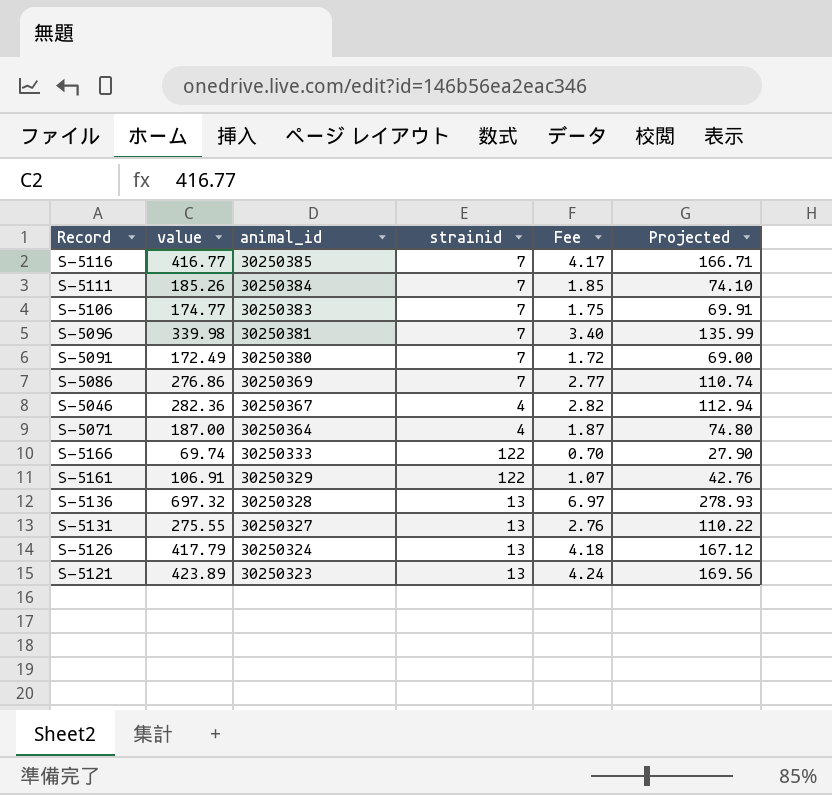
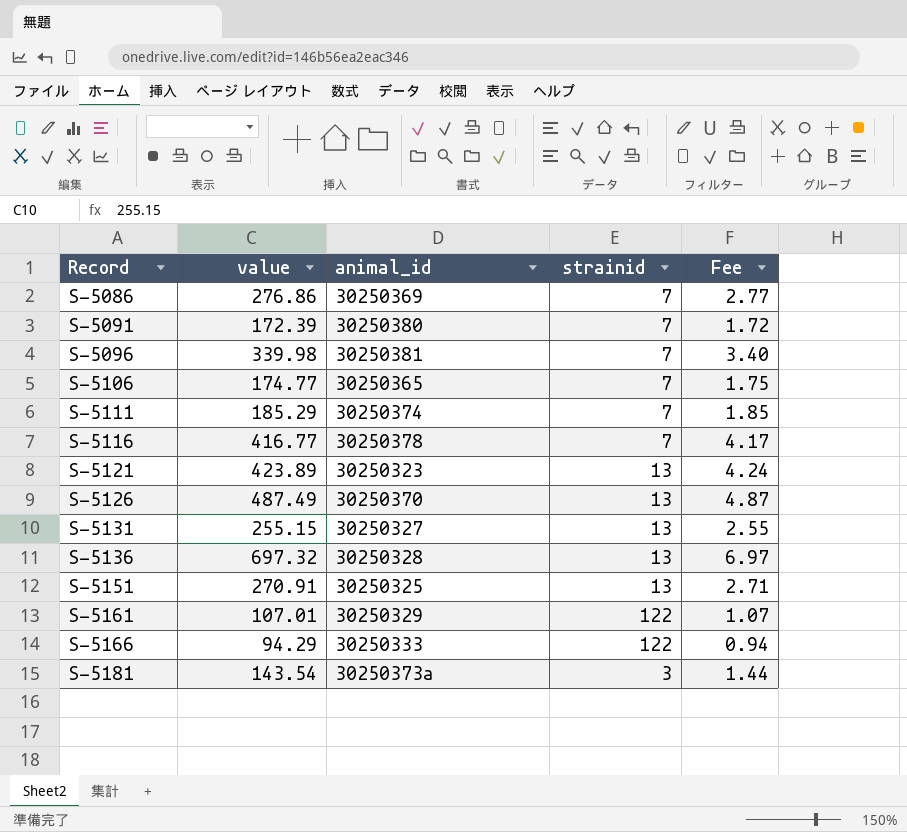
row order: animal_id descending -> Record ascending
column Projected | formula: [value] * 0.4 -> none
row S-5046: 282.36 | 30250367 | 4 | 2.82 | 112.94 -> none
row S-5071: 187.00 | 30250364 | 4 | 1.87 | 74.80 -> none
S-5091 | value: 172.49 -> 172.39
S-5106 | animal_id: 30250383 -> 30250365
S-5111 | value: 185.26 -> 185.29
S-5111 | animal_id: 30250384 -> 30250374
S-5116 | animal_id: 30250385 -> 30250378
S-5126 | value: 417.79 -> 487.49
S-5126 | animal_id: 30250324 -> 30250370
S-5126 | Fee: 4.18 -> 4.87
S-5131 | value: 275.55 -> 255.15
S-5131 | Fee: 2.76 -> 2.55
row S-5151: none -> 270.91 | 30250325 | 13 | 2.71
S-5161 | value: 106.91 -> 107.01
S-5166 | value: 69.74 -> 94.29
S-5166 | Fee: 0.70 -> 0.94
row S-5181: none -> 143.54 | 30250373a | 3 | 1.44

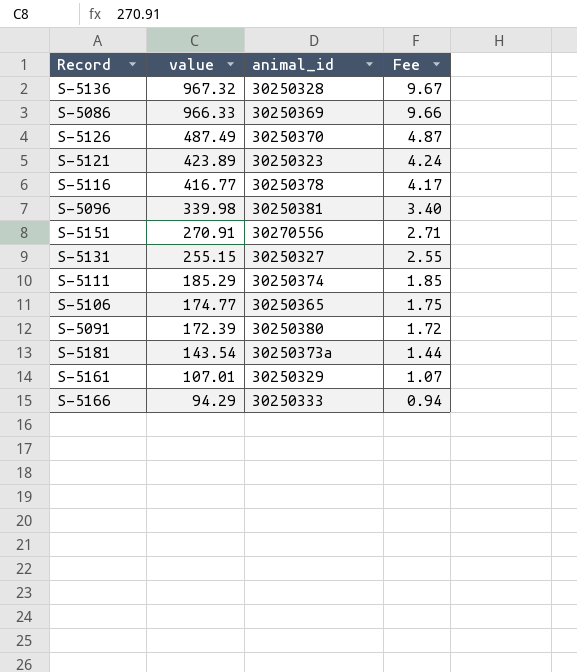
row order: Record ascending -> value descending
column strainid | position: 4 -> none
S-5136 | value: 697.32 -> 967.32
S-5136 | Fee: 6.97 -> 9.67
S-5086 | value: 276.86 -> 966.33
S-5086 | Fee: 2.77 -> 9.66
S-5151 | animal_id: 30250325 -> 30270556

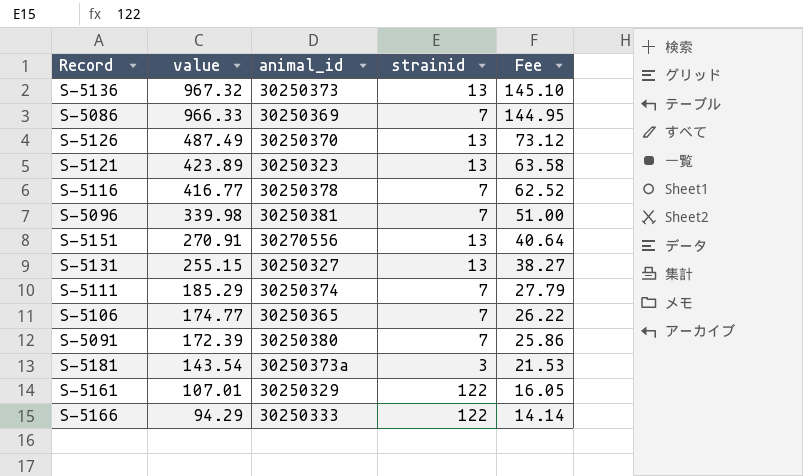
column strainid | position: none -> 4
column Fee | formula: [value] * 0.01 -> [value] * 0.15
S-5136 | animal_id: 30250328 -> 30250373

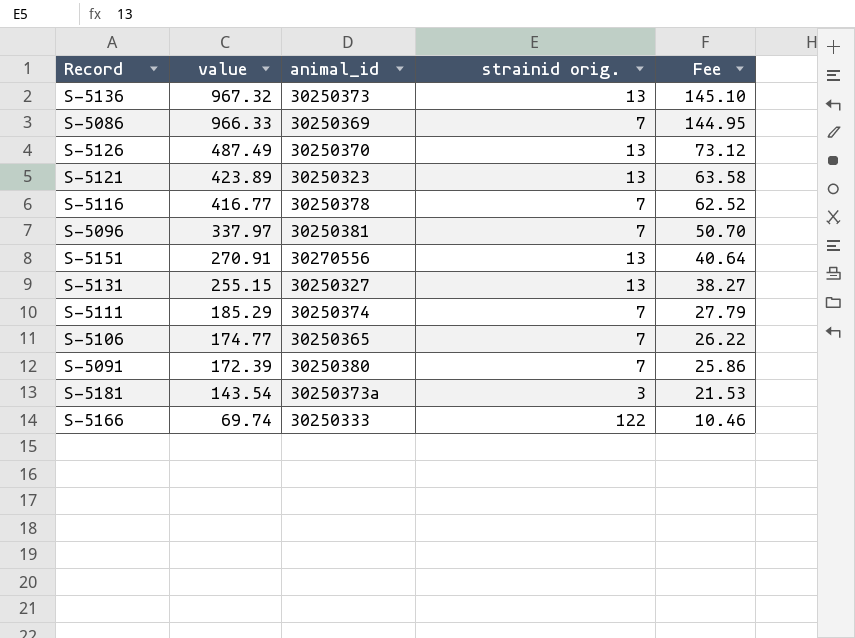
column name: strainid -> strainid orig.
row S-5161: 107.01 | 30250329 | 122 | 16.05 -> none
S-5096 | value: 339.98 -> 337.97
S-5096 | Fee: 51.00 -> 50.70
S-5166 | value: 94.29 -> 69.74
S-5166 | Fee: 14.14 -> 10.46

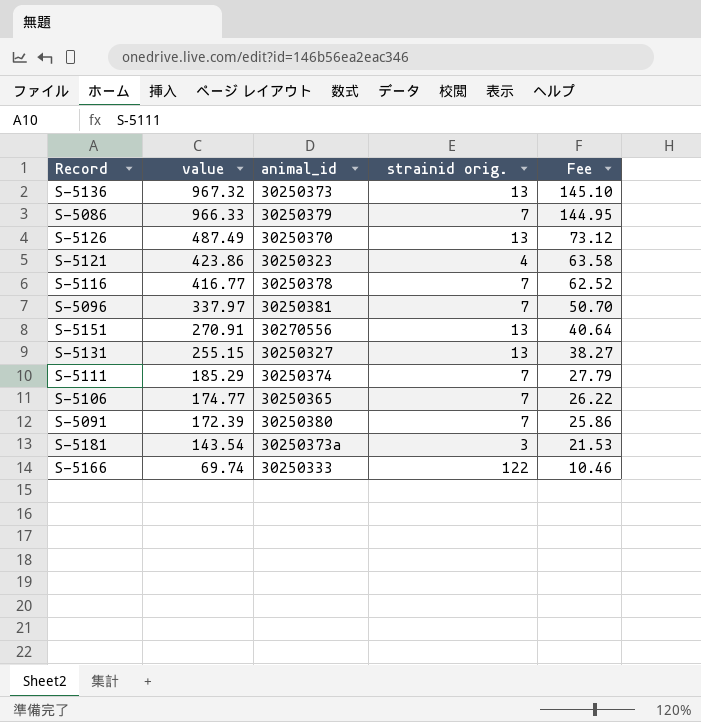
S-5086 | animal_id: 30250369 -> 30250379
S-5121 | value: 423.89 -> 423.86
S-5121 | strainid orig.: 13 -> 4

